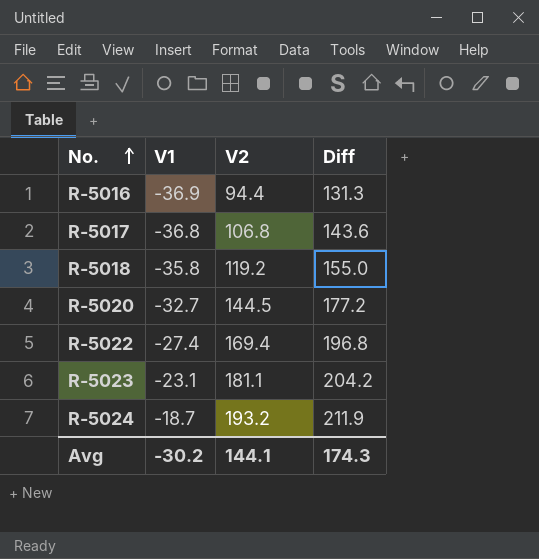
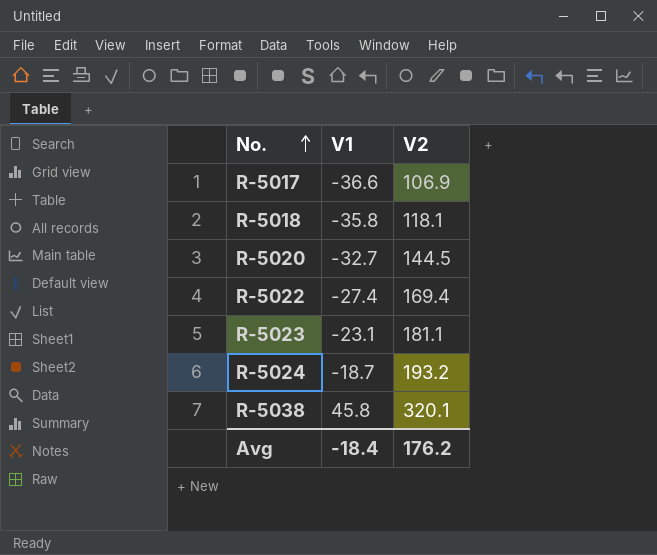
column Diff | formula: [V2] - [V1] -> none
row R-5016: -36.9 | 94.4 | 131.3 -> none
R-5017 | V1: -36.8 -> -36.6
R-5017 | V2: 106.8 -> 106.9
R-5018 | V2: 119.2 -> 118.1
row R-5038: none -> 45.8 | 320.1
Avg | V1: -30.2 -> -18.4
Avg | V2: 144.1 -> 176.2

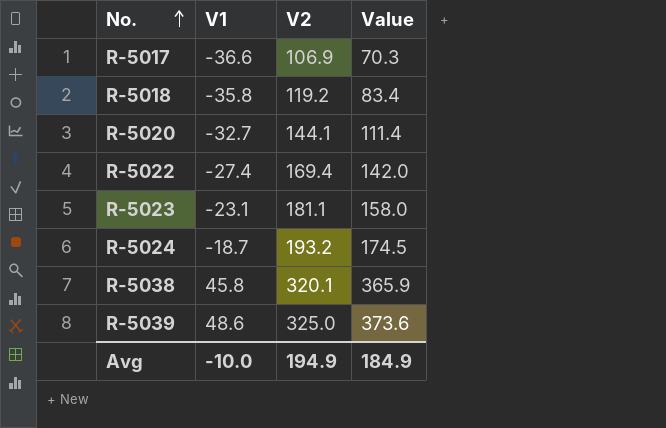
column Value | formula: none -> [V1] + [V2]
R-5018 | V2: 118.1 -> 119.2
R-5020 | V2: 144.5 -> 144.1
row R-5039: none -> 48.6 | 325.0 | 373.6
Avg | V1: -18.4 -> -10.0
Avg | V2: 176.2 -> 194.9

